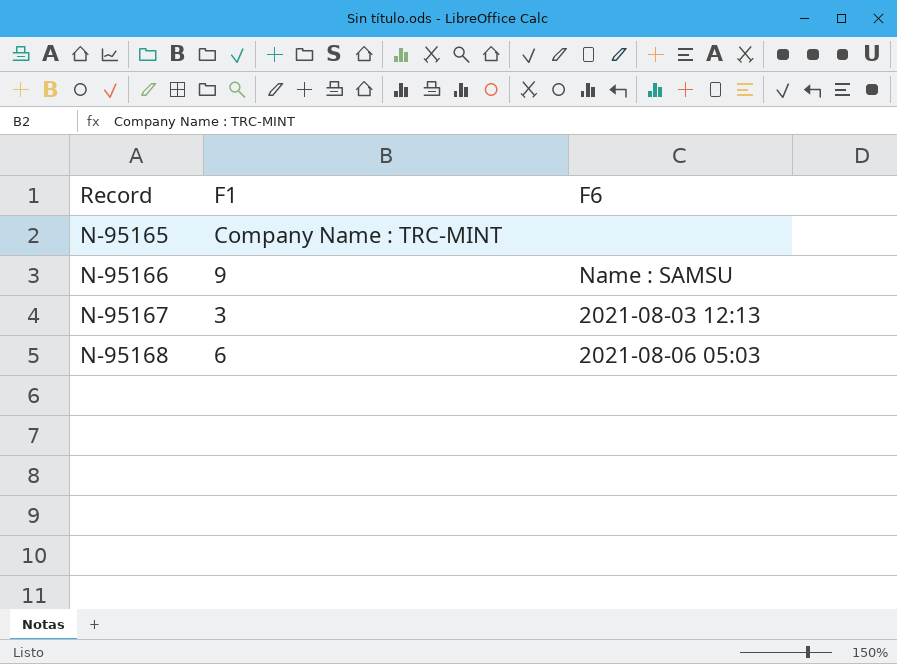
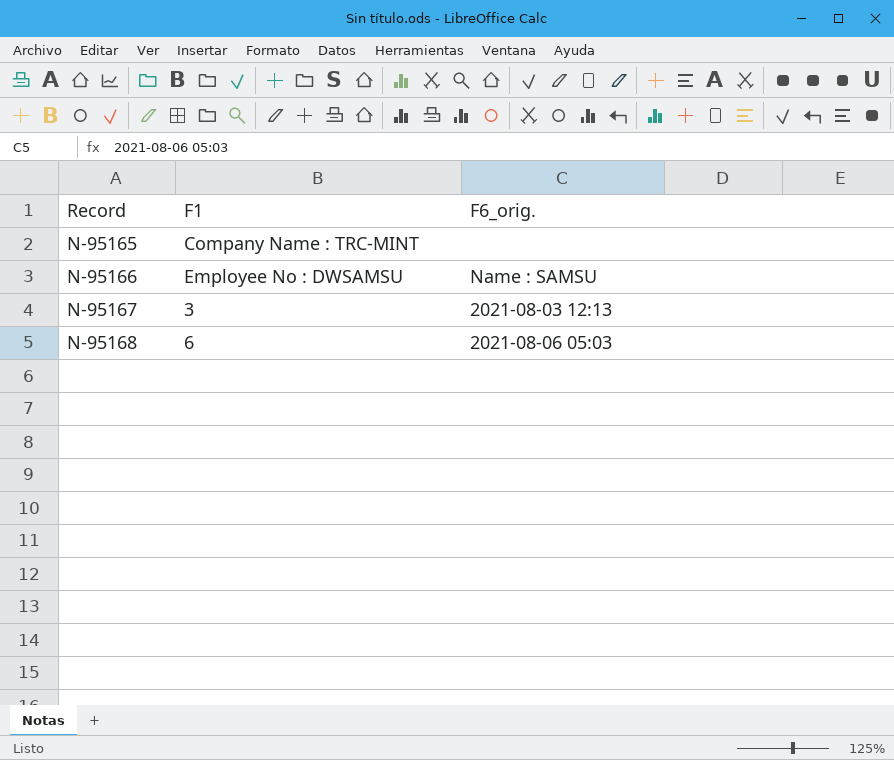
column name: F6 -> F6_orig.
N-95166 | F1: 9 -> Employee No : DWSAMSU

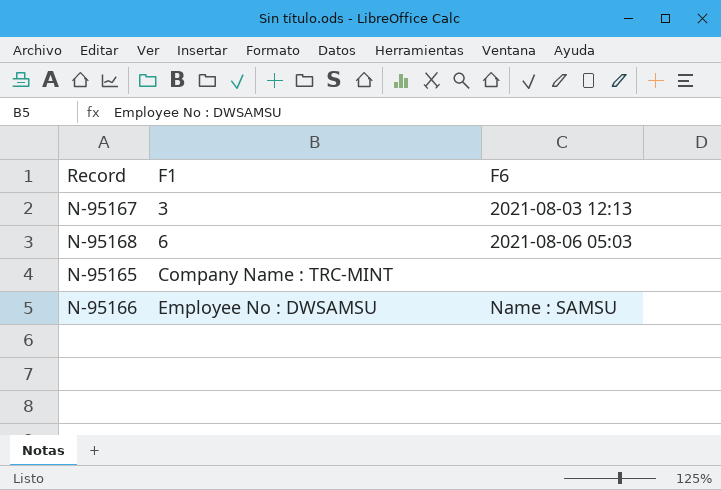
row order: Record ascending -> F1 ascending
column name: F6_orig. -> F6

